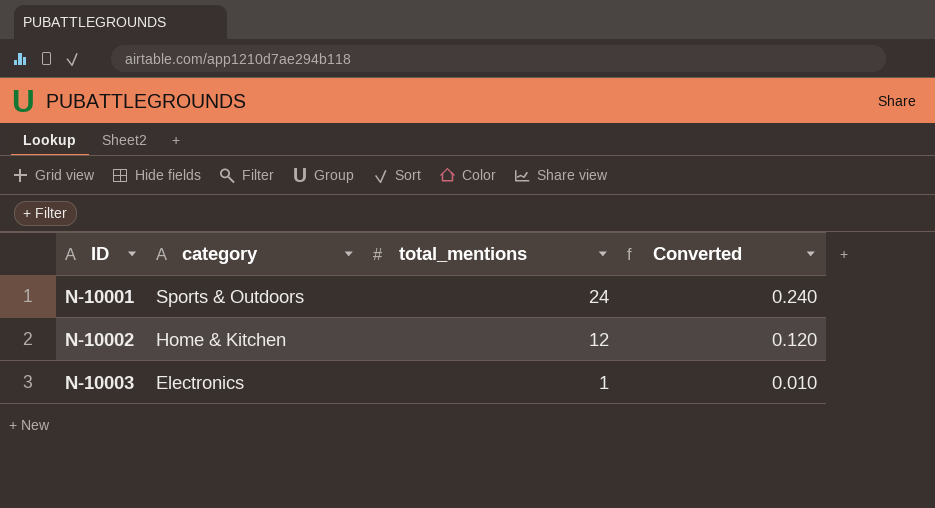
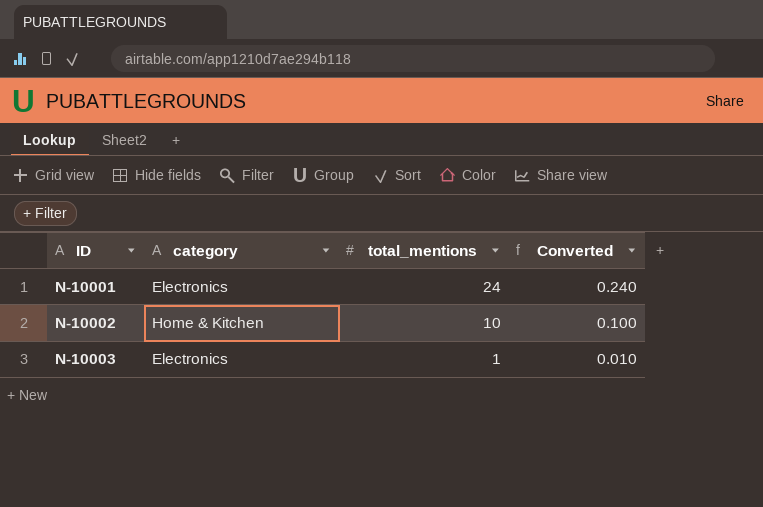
N-10001 | category: Sports & Outdoors -> Electronics
N-10002 | total_mentions: 12 -> 10
N-10002 | Converted: 0.120 -> 0.100

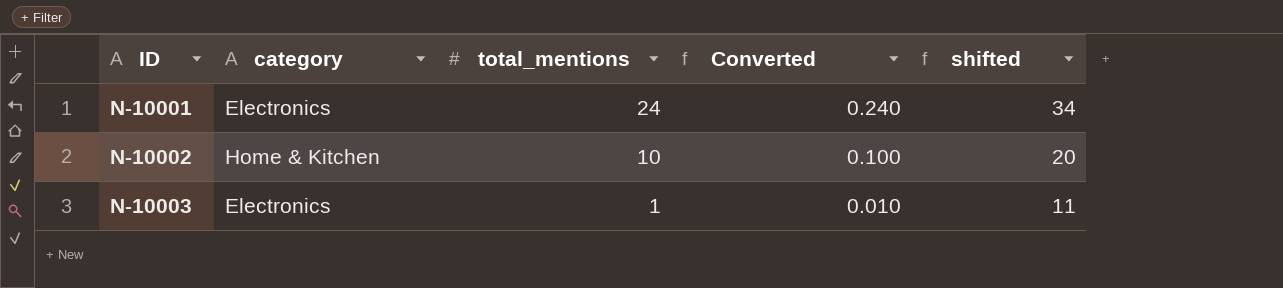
column shifted | formula: none -> [total_mentions] + 10

